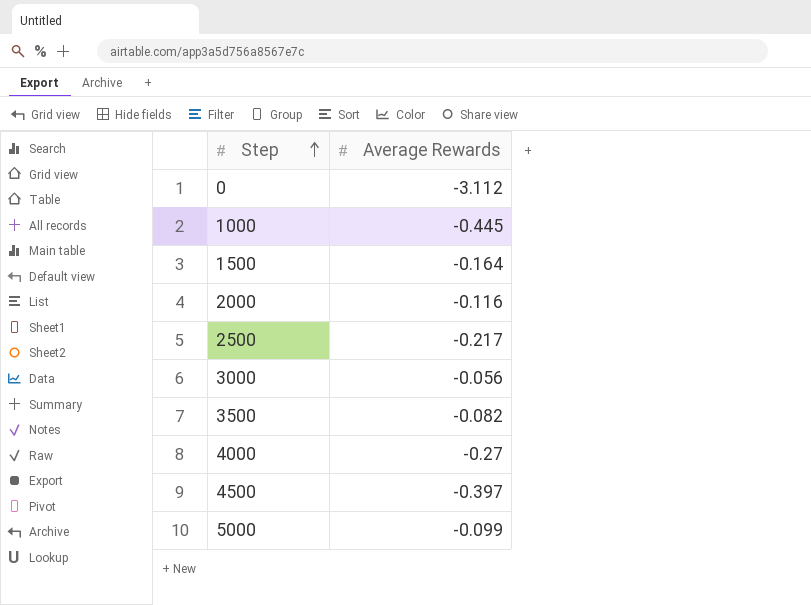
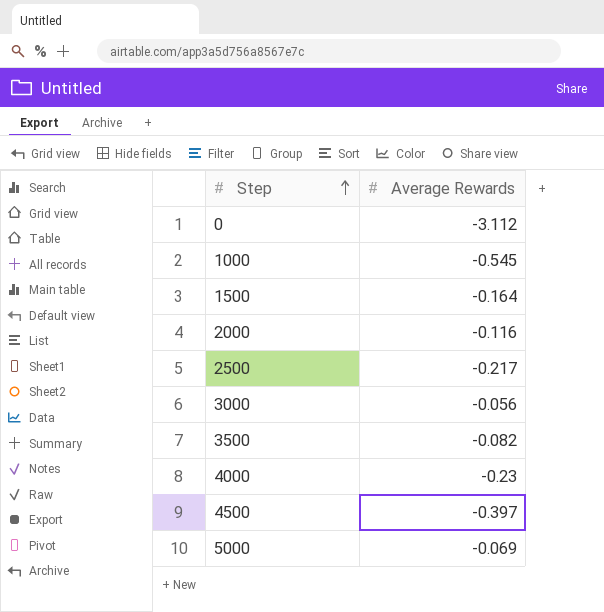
1000 | Average Rewards: -0.445 -> -0.545
4000 | Average Rewards: -0.27 -> -0.23
5000 | Average Rewards: -0.099 -> -0.069

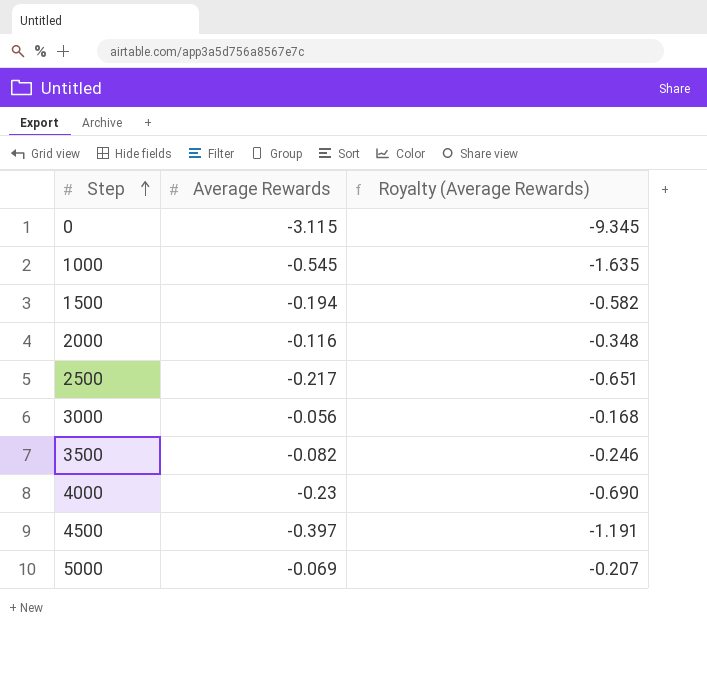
column Royalty (Average Rewards) | formula: none -> [Average Rewards] * 3
0 | Average Rewards: -3.112 -> -3.115
1500 | Average Rewards: -0.164 -> -0.194

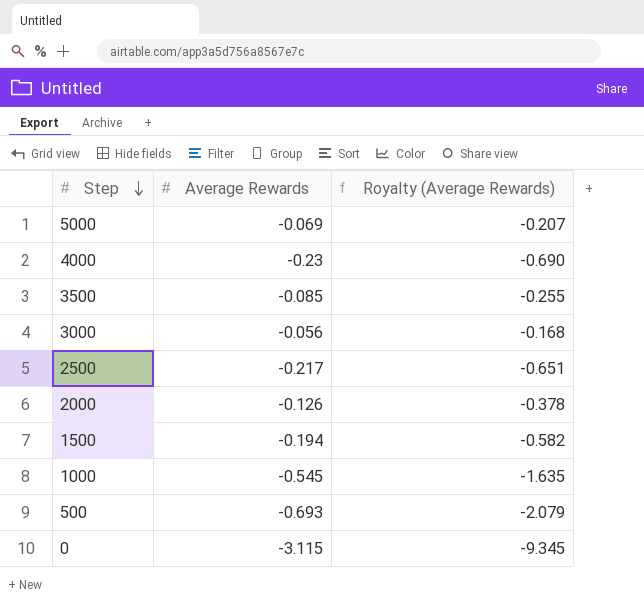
row order: Step ascending -> Step descending
row 4500: -0.397 | -1.191 -> none
3500 | Average Rewards: -0.082 -> -0.085
3500 | Royalty (Average Rewards): -0.246 -> -0.255
2000 | Average Rewards: -0.116 -> -0.126
2000 | Royalty (Average Rewards): -0.348 -> -0.378
row 500: none -> -0.693 | -2.079

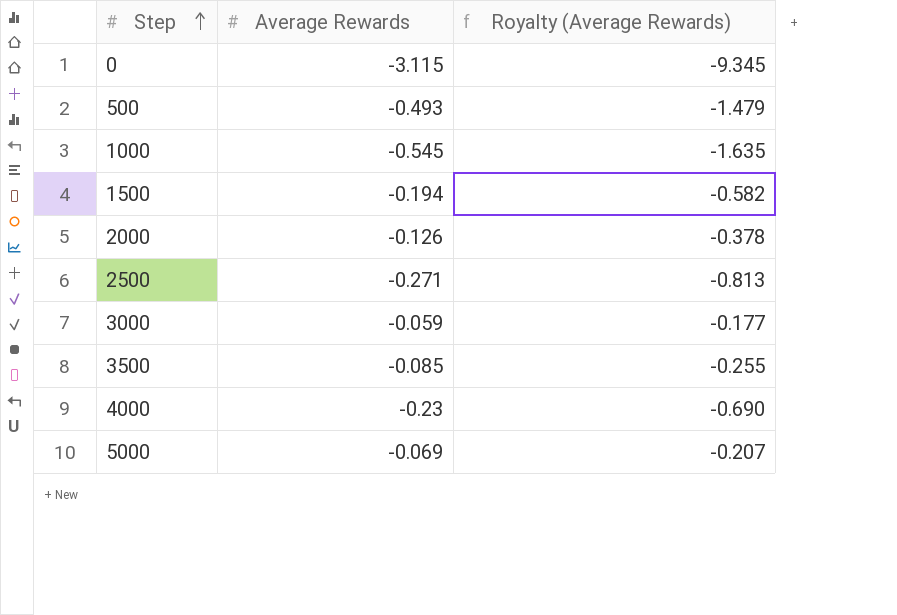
row order: Step descending -> Step ascending
500 | Average Rewards: -0.693 -> -0.493
500 | Royalty (Average Rewards): -2.079 -> -1.479
2500 | Average Rewards: -0.217 -> -0.271
2500 | Royalty (Average Rewards): -0.651 -> -0.813
3000 | Average Rewards: -0.056 -> -0.059
3000 | Royalty (Average Rewards): -0.168 -> -0.177

